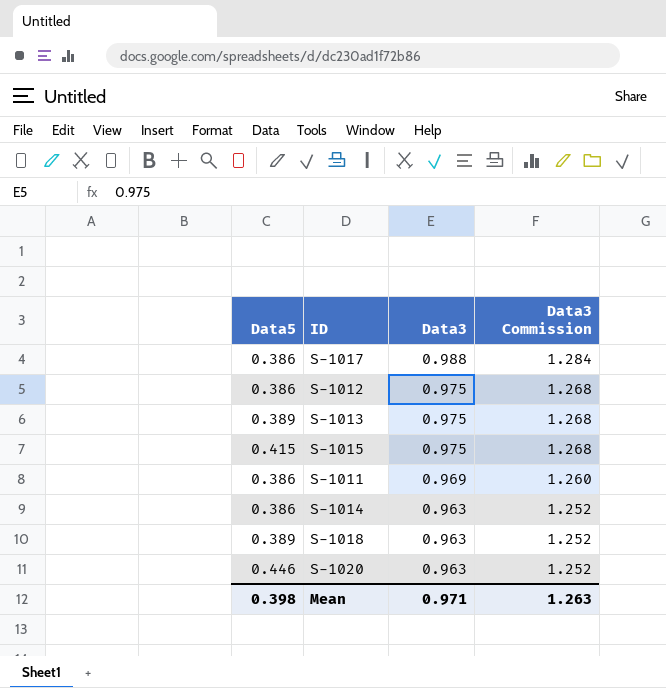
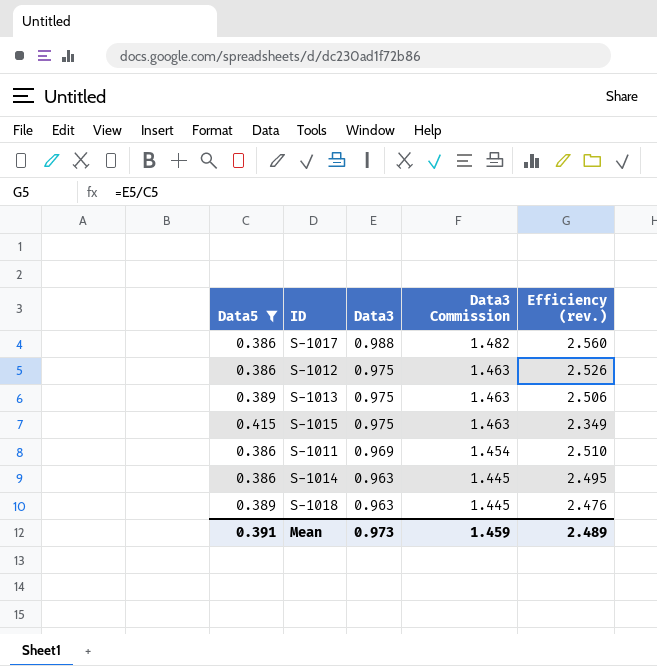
filter: none -> Data5 != 0.446
column Data3 Commission | formula: [Data3] * 1.3 -> [Data3] * 1.5
column Efficiency (rev.) | formula: none -> [Data3] / [Data5]
Mean | Data5: 0.398 -> 0.391
Mean | Data3: 0.971 -> 0.973
Mean | Data3 Commission: 1.263 -> 1.459

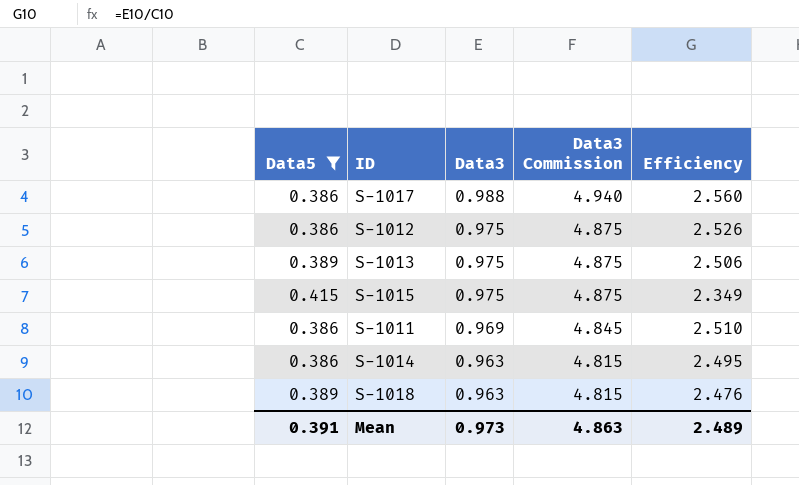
column Data3 Commission | formula: [Data3] * 1.5 -> [Data3] * 5
column name: Efficiency (rev.) -> Efficiency
Mean | Data3 Commission: 1.459 -> 4.863

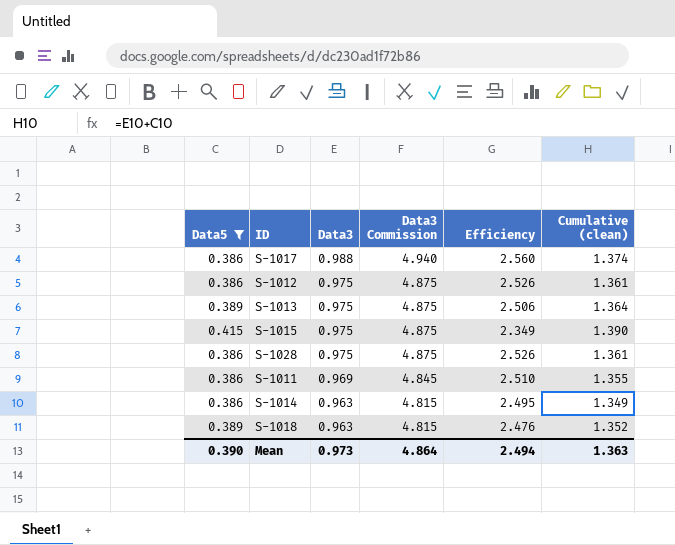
column Cumulative (clean) | formula: none -> [Data5] + [Data3]
row S-1028: none -> 0.386 | 0.975 | 4.875 | 2.526 | 1.361
Mean | Data5: 0.391 -> 0.390
Mean | Data3 Commission: 4.863 -> 4.864
Mean | Efficiency: 2.489 -> 2.494

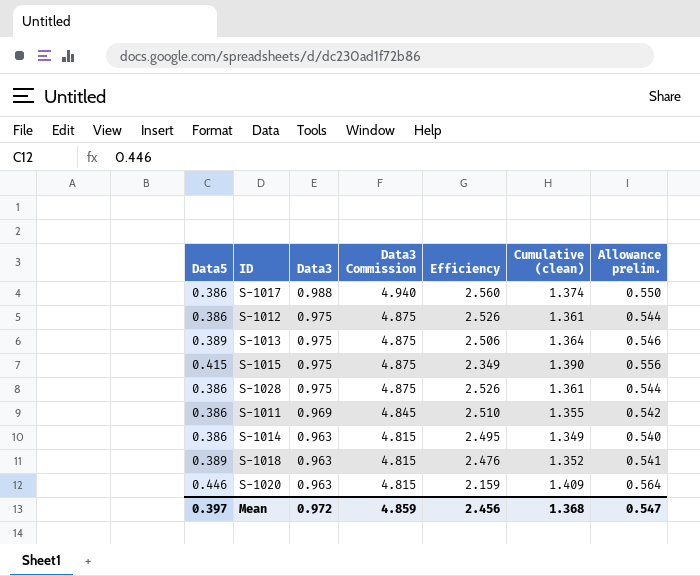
filter: Data5 != 0.446 -> none
column Allowance prelim. | formula: none -> [Cumulative (clean)] * 0.4
Mean | Data5: 0.390 -> 0.397
Mean | Data3: 0.973 -> 0.972
Mean | Data3 Commission: 4.864 -> 4.859
Mean | Efficiency: 2.494 -> 2.456
Mean | Cumulative (clean): 1.363 -> 1.368

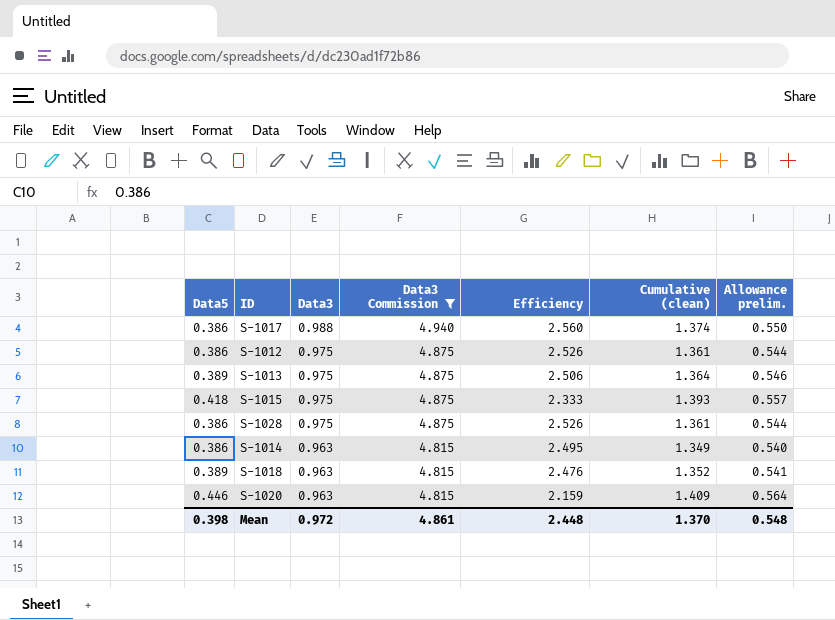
filter: none -> Data3 Commission != 4.845
S-1015 | Data5: 0.415 -> 0.418
S-1015 | Efficiency: 2.349 -> 2.333
S-1015 | Cumulative (clean): 1.390 -> 1.393
S-1015 | Allowance prelim.: 0.556 -> 0.557
Mean | Data5: 0.397 -> 0.398
Mean | Data3 Commission: 4.859 -> 4.861
Mean | Efficiency: 2.456 -> 2.448
Mean | Cumulative (clean): 1.368 -> 1.370
Mean | Allowance prelim.: 0.547 -> 0.548

